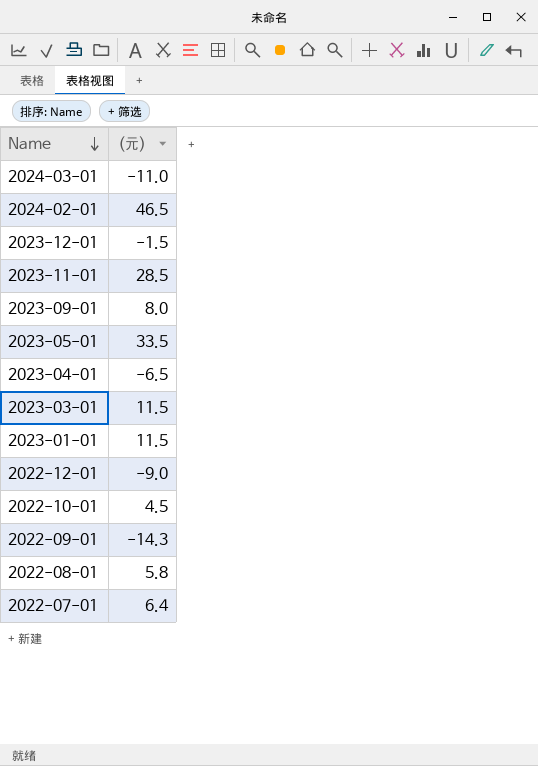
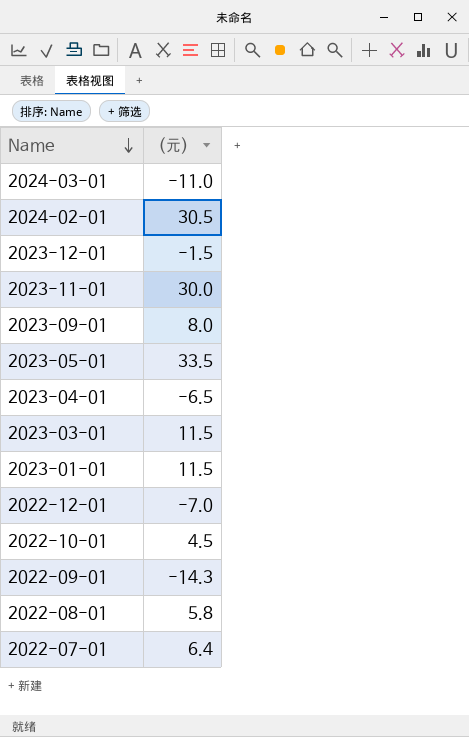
2024-02-01 | (元): 46.5 -> 30.5
2023-11-01 | (元): 28.5 -> 30.0
2022-12-01 | (元): -9.0 -> -7.0

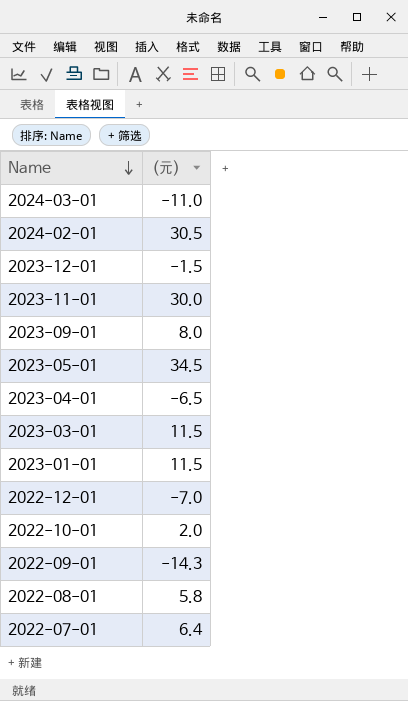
2023-05-01 | (元): 33.5 -> 34.5
2022-10-01 | (元): 4.5 -> 2.0

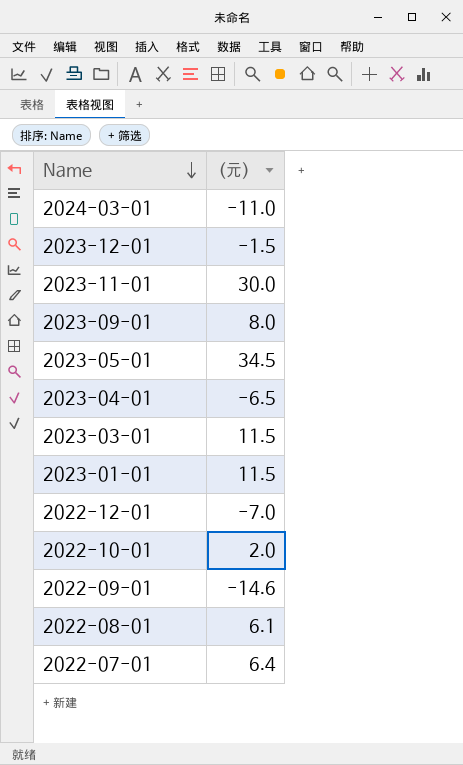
row 2024-02-01: 30.5 -> none
2022-09-01 | (元): -14.3 -> -14.6
2022-08-01 | (元): 5.8 -> 6.1

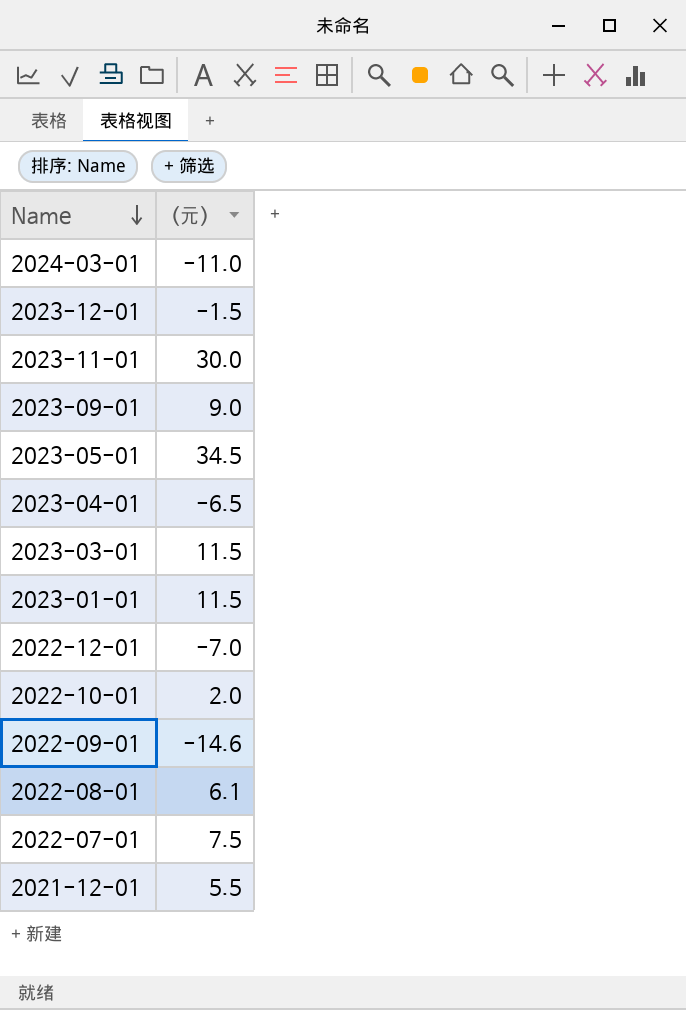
2023-09-01 | (元): 8.0 -> 9.0
2022-07-01 | (元): 6.4 -> 7.5
row 2021-12-01: none -> 5.5

